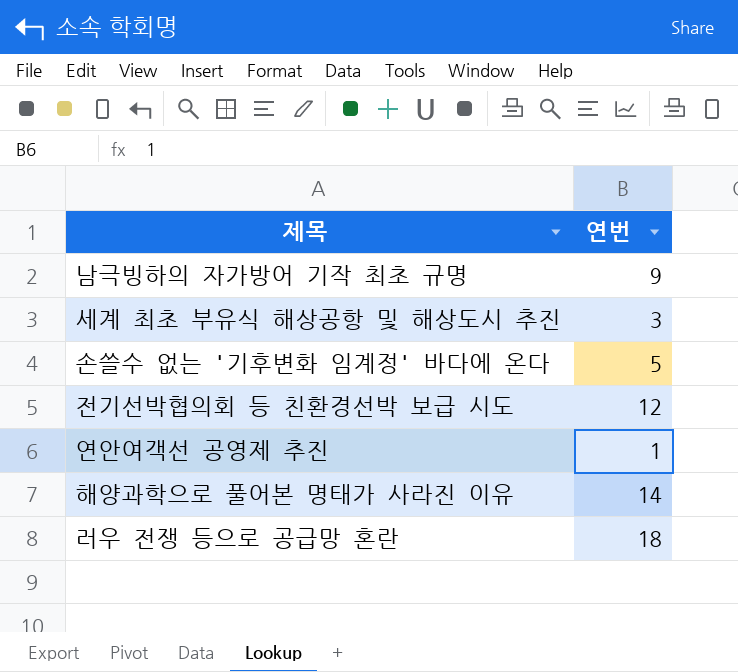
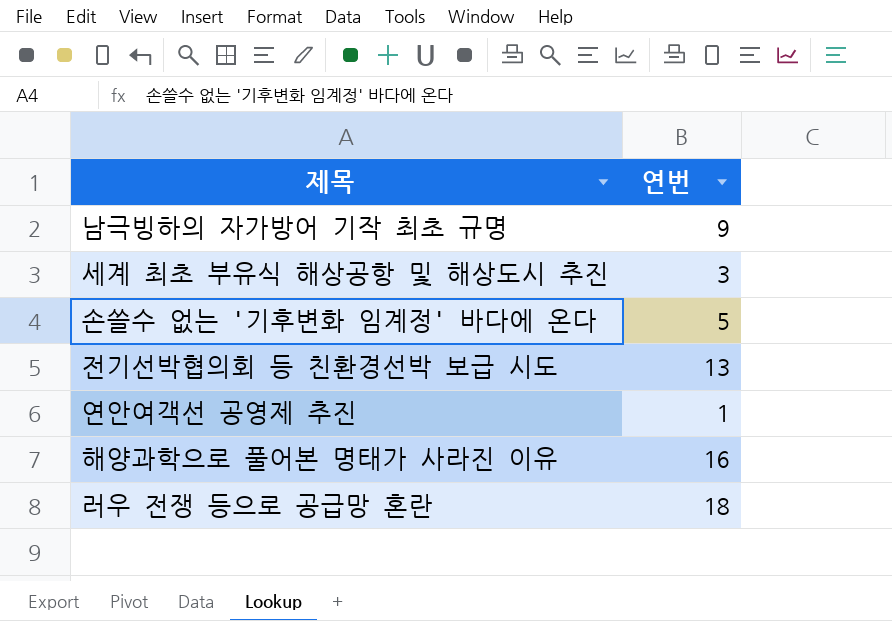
전기선박협의회 등 친환경선박 보급 시도 | 연번: 12 -> 13
해양과학으로 풀어본 명태가 사라진 이유 | 연번: 14 -> 16

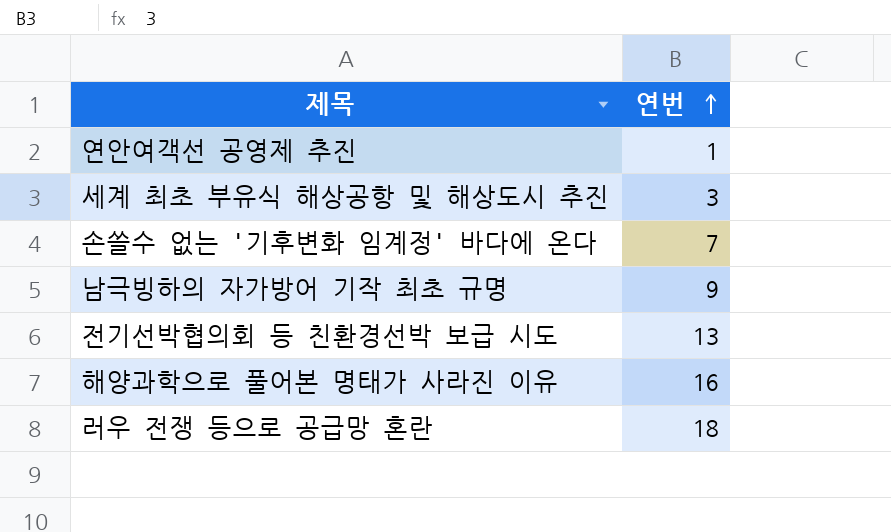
row order: none -> 연번 ascending
손쓸수 없는 '기후변화 임계정' 바다에 온다 | 연번: 5 -> 7

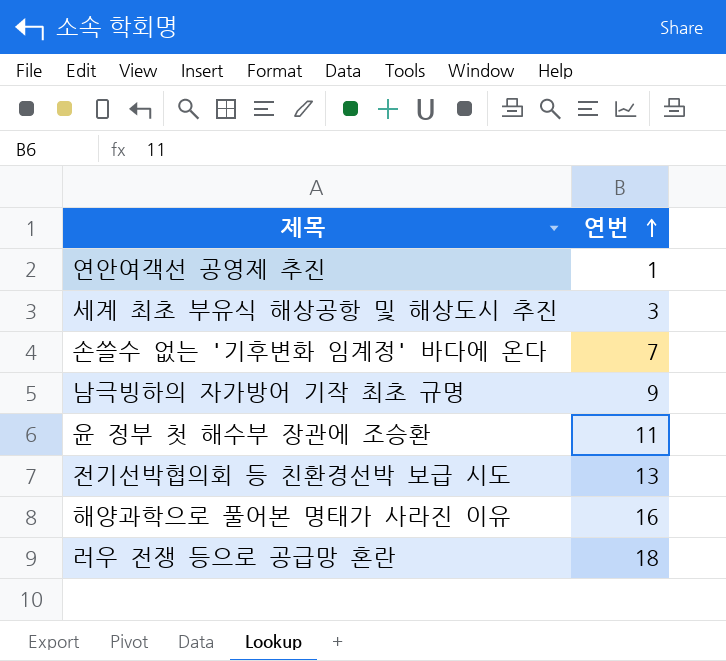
row 윤 정부 첫 해수부 장관에 조승환: none -> 11

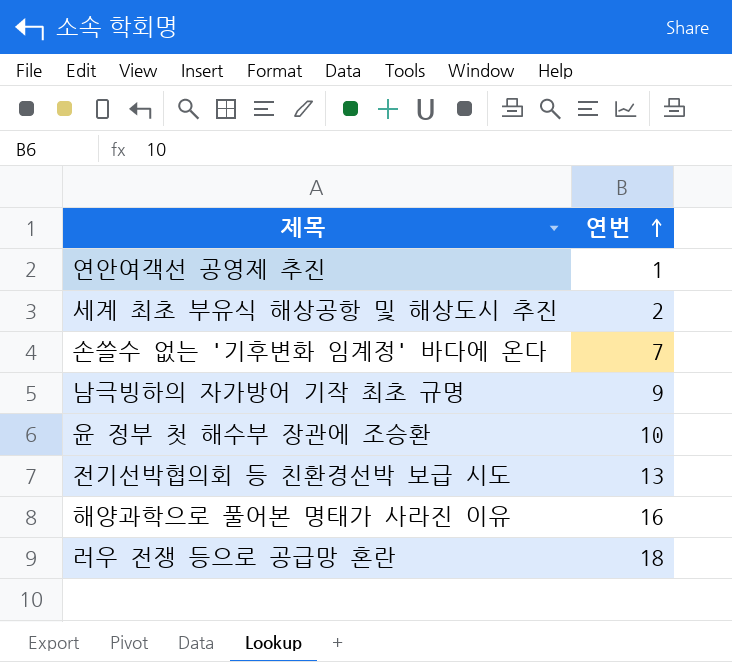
세계 최초 부유식 해상공항 및 해상도시 추진 | 연번: 3 -> 2
윤 정부 첫 해수부 장관에 조승환 | 연번: 11 -> 10

